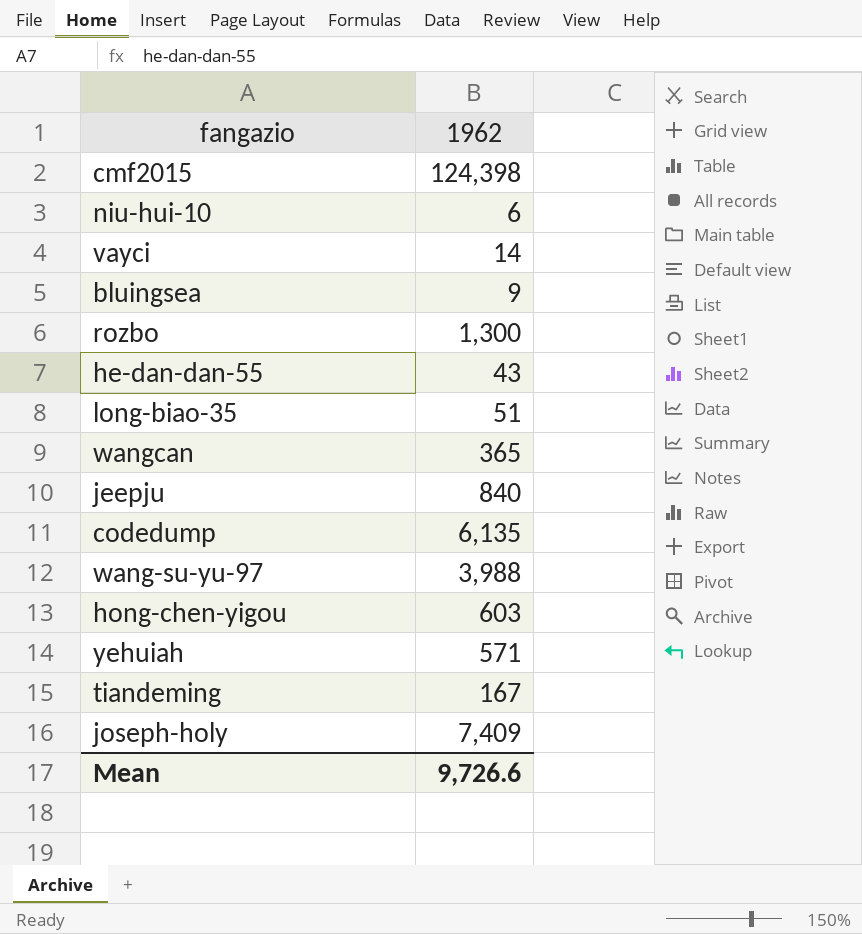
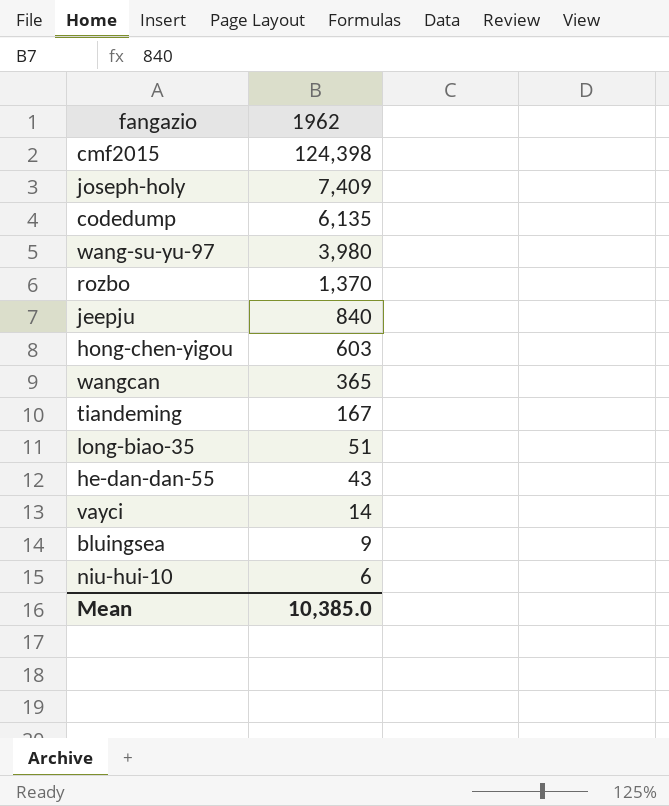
row order: none -> 1962 descending
row yehuiah: 571 -> none
wang-su-yu-97 | 1962: 3,988 -> 3,980
rozbo | 1962: 1,300 -> 1,370
Mean | 1962: 9,726.6 -> 10,385.0

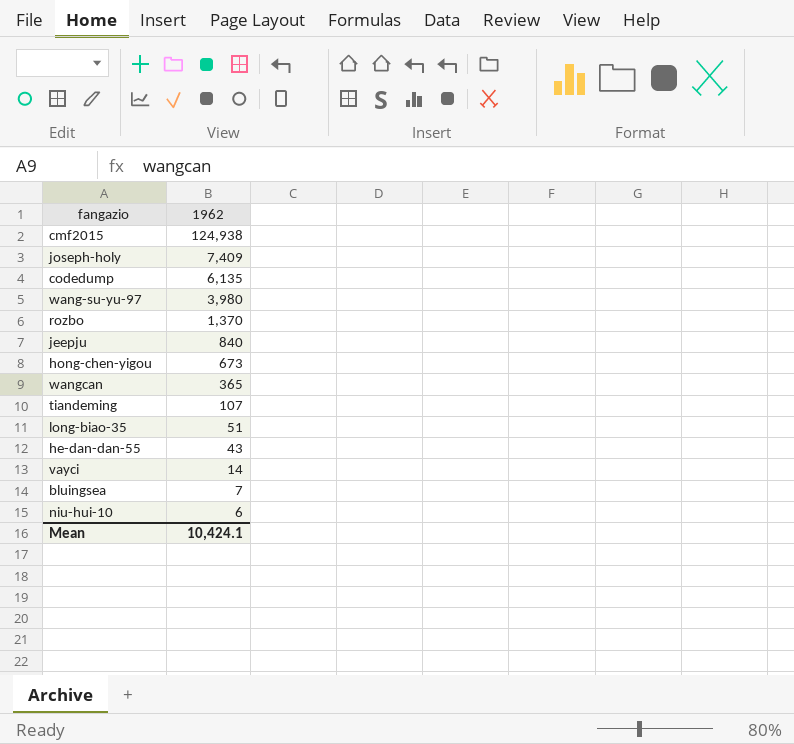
cmf2015 | 1962: 124,398 -> 124,938
hong-chen-yigou | 1962: 603 -> 673
tiandeming | 1962: 167 -> 107
bluingsea | 1962: 9 -> 7
Mean | 1962: 10,385.0 -> 10,424.1

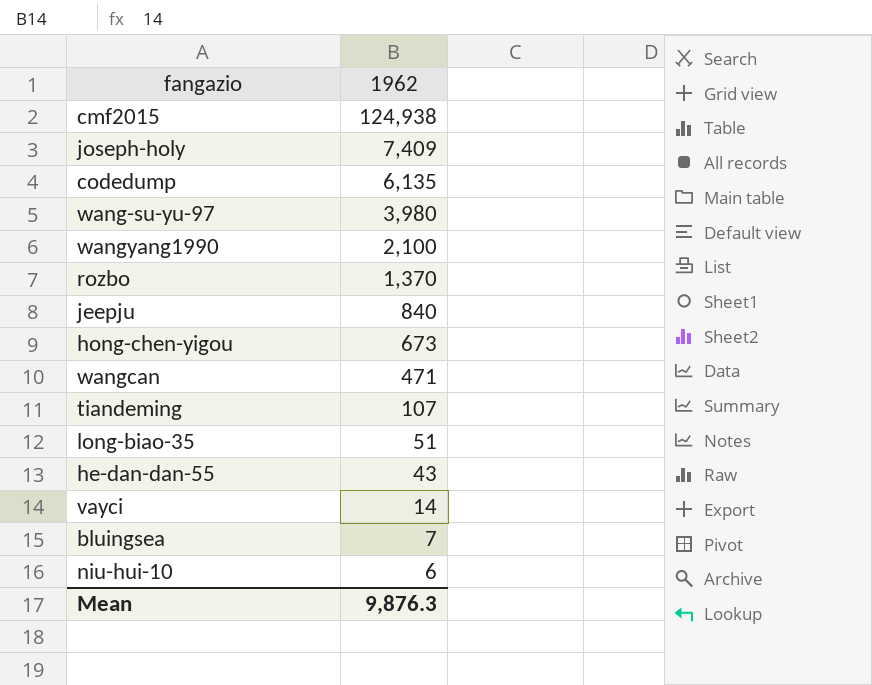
row wangyang1990: none -> 2,100
wangcan | 1962: 365 -> 471
Mean | 1962: 10,424.1 -> 9,876.3

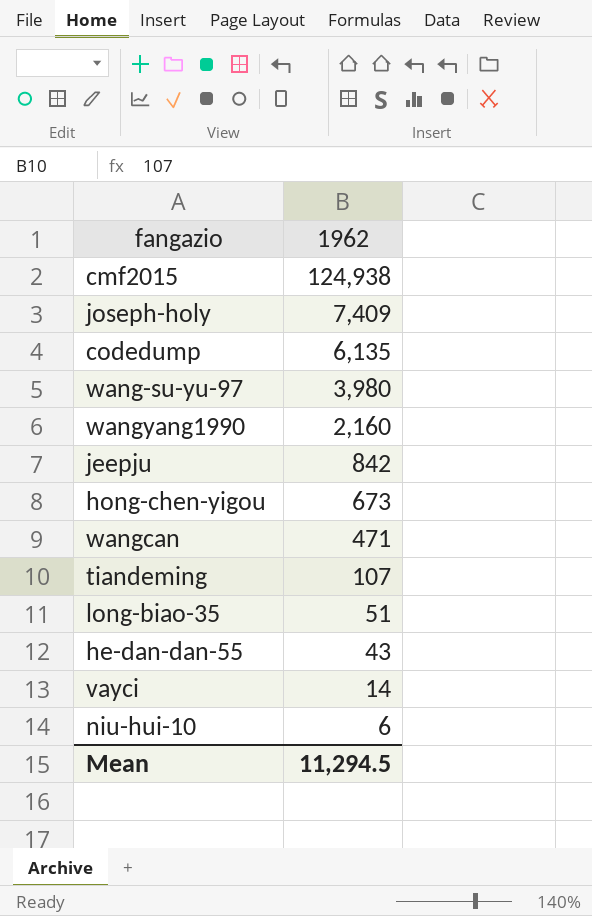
row rozbo: 1,370 -> none
row bluingsea: 7 -> none
wangyang1990 | 1962: 2,100 -> 2,160
jeepju | 1962: 840 -> 842
Mean | 1962: 9,876.3 -> 11,294.5

